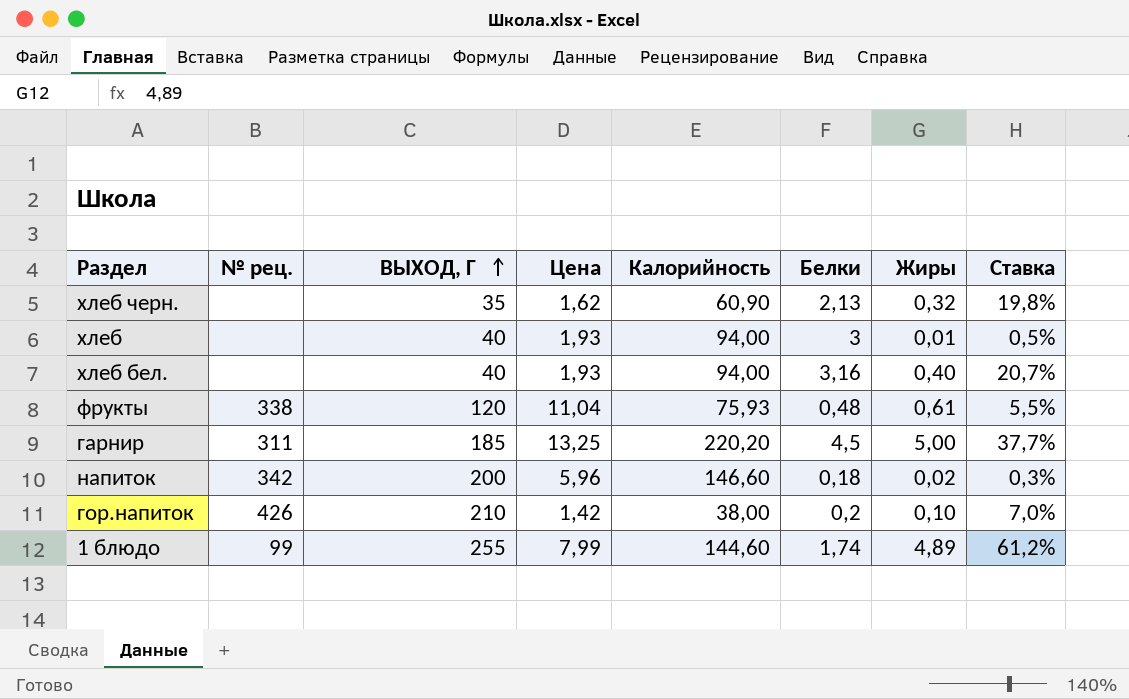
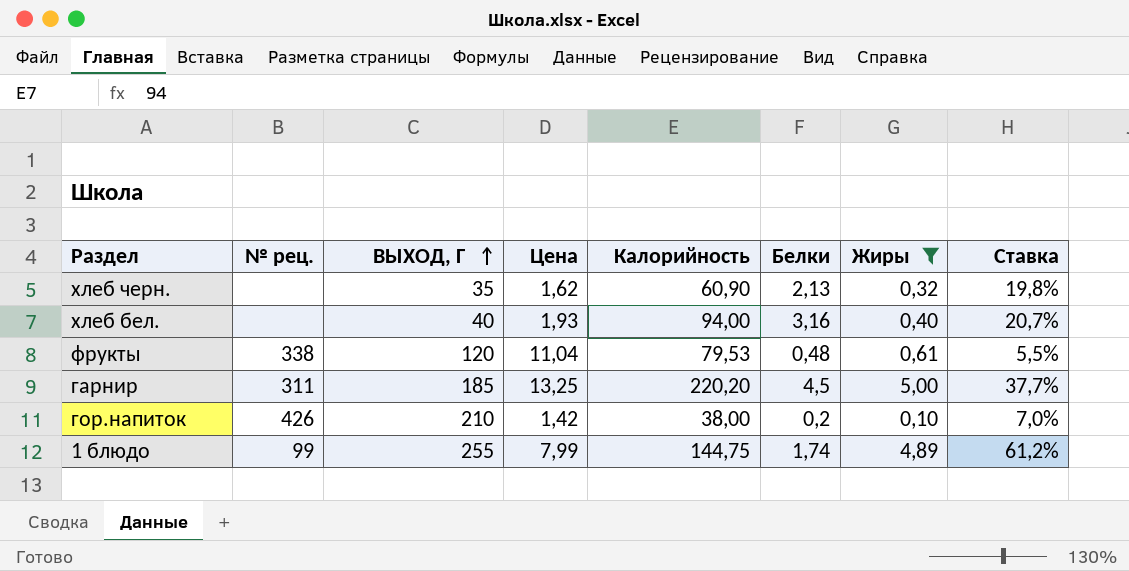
filter: none -> Жиры >= 0,10
фрукты | Калорийность: 75,93 -> 79,53
1 блюдо | Калорийность: 144,60 -> 144,75

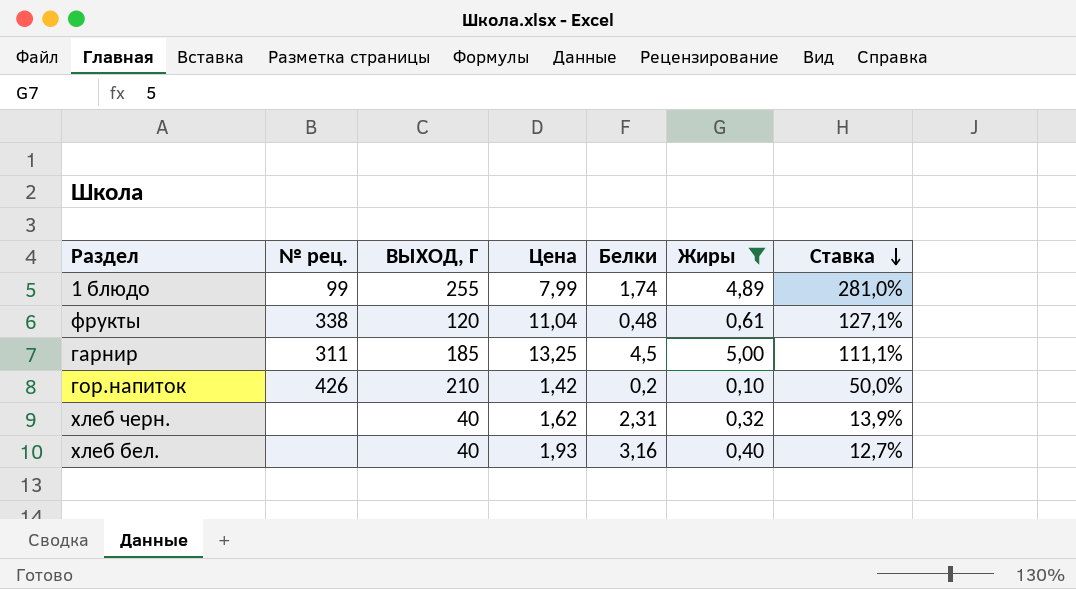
row order: ВЫХОД, Г ascending -> Ставка descending
column Калорийность | position: 5 -> none
column Ставка | formula: [Жиры] / [Цена] -> [Жиры] / [Белки]
хлеб черн. | ВЫХОД, Г: 35 -> 40
хлеб черн. | Белки: 2,13 -> 2,31

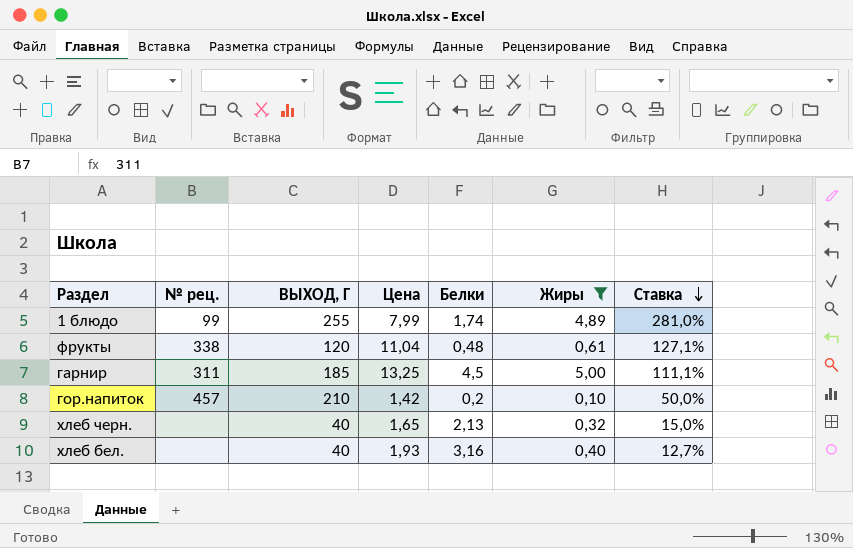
гор.напиток | № рец.: 426 -> 457
хлеб черн. | Цена: 1,62 -> 1,65
хлеб черн. | Белки: 2,31 -> 2,13
хлеб черн. | Ставка: 13,9% -> 15,0%

